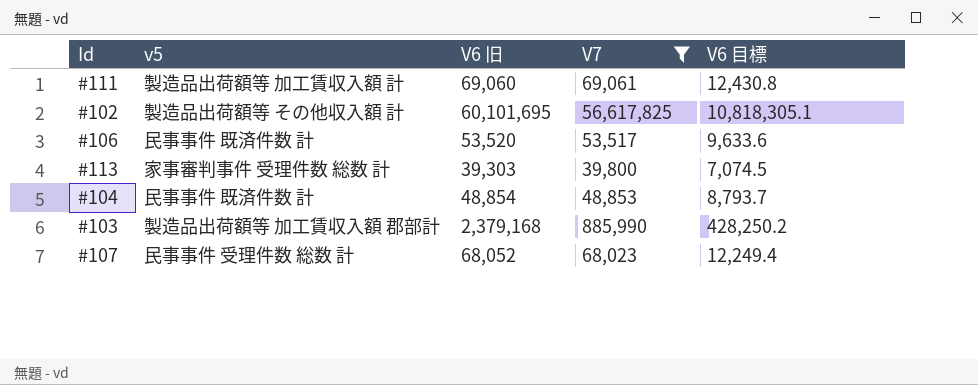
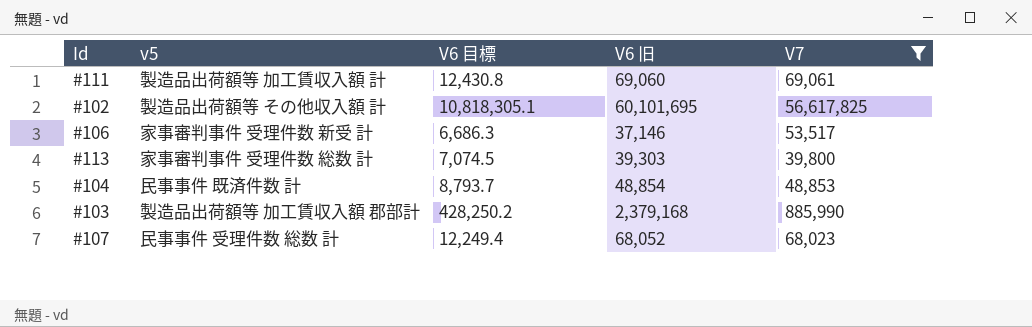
column V6 目標 | position: 5 -> 3
#106 | v5: 民事事件 既済件数 計 -> 家事審判事件 受理件数 新受 計
#106 | V6 目標: 9,633.6 -> 6,686.3
#106 | V6 旧: 53,520 -> 37,146

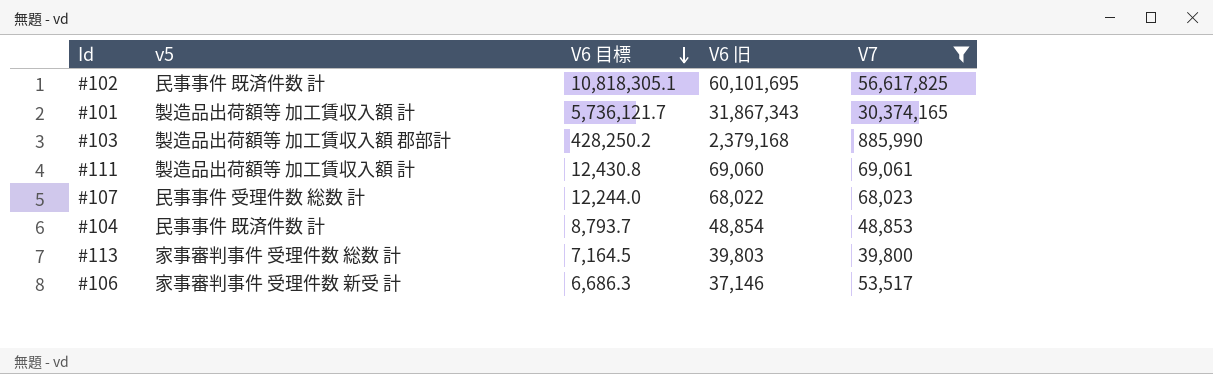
row order: none -> V6 目標 descending
#102 | v5: 製造品出荷額等 その他収入額 計 -> 民事事件 既済件数 計
row #101: none -> 製造品出荷額等 加工賃収入額 計 | 5,736,121.7 | 31,867,343 | 30,374,165
#107 | V6 目標: 12,249.4 -> 12,244.0
#107 | V6 旧: 68,052 -> 68,022
#113 | V6 目標: 7,074.5 -> 7,164.5
#113 | V6 旧: 39,303 -> 39,803

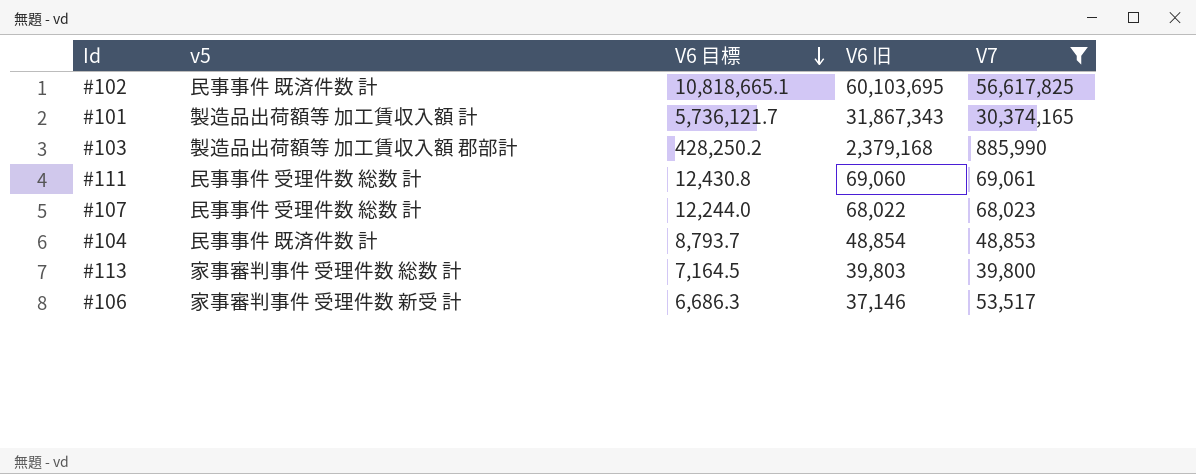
#102 | V6 目標: 10,818,305.1 -> 10,818,665.1
#102 | V6 旧: 60,101,695 -> 60,103,695
#111 | v5: 製造品出荷額等 加工賃収入額 計 -> 民事事件 受理件数 総数 計

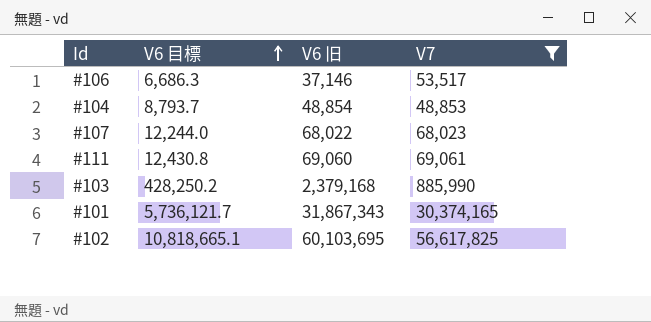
row order: V6 目標 descending -> V6 目標 ascending
column v5 | position: 2 -> none
row #113: 家事審判事件 受理件数 総数 計 | 7,164.5 | 39,803 | 39,800 -> none

